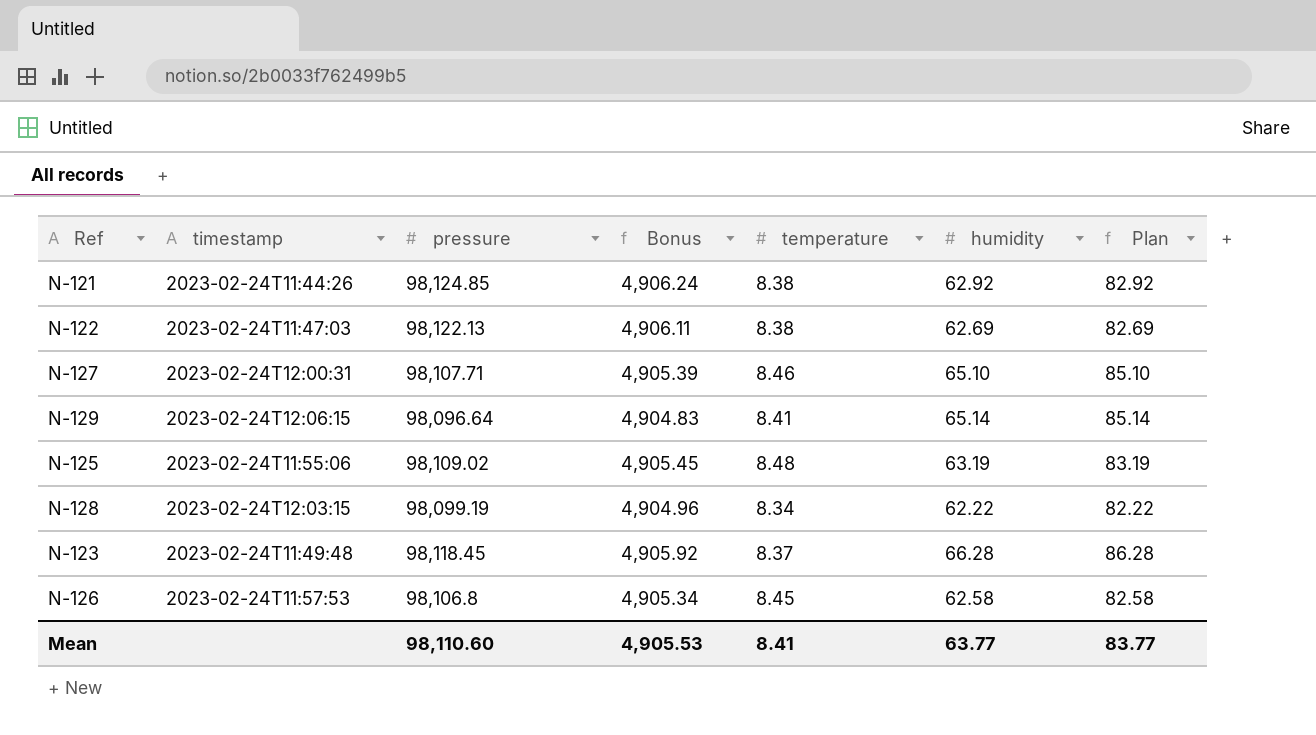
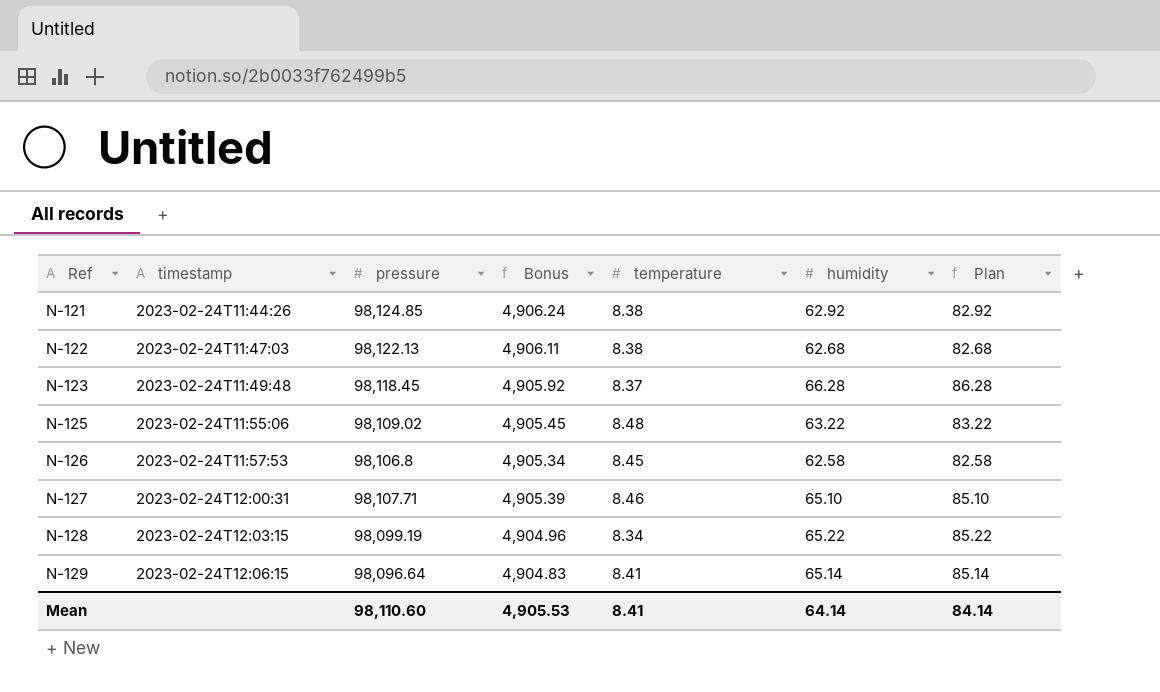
row order: none -> Ref ascending
N-122 | humidity: 62.69 -> 62.68
N-122 | Plan: 82.69 -> 82.68
N-125 | humidity: 63.19 -> 63.22
N-125 | Plan: 83.19 -> 83.22
N-128 | humidity: 62.22 -> 65.22
N-128 | Plan: 82.22 -> 85.22
Mean | humidity: 63.77 -> 64.14
Mean | Plan: 83.77 -> 84.14

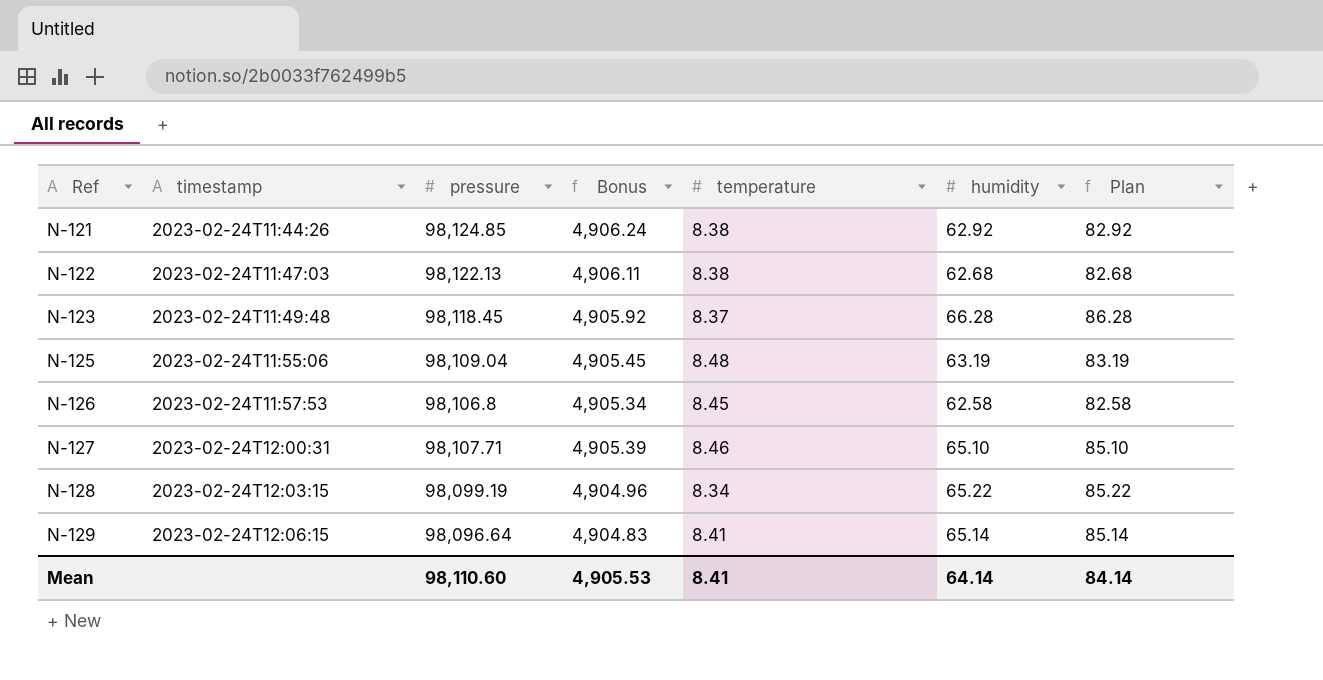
N-125 | pressure: 98,109.02 -> 98,109.04
N-125 | humidity: 63.22 -> 63.19
N-125 | Plan: 83.22 -> 83.19

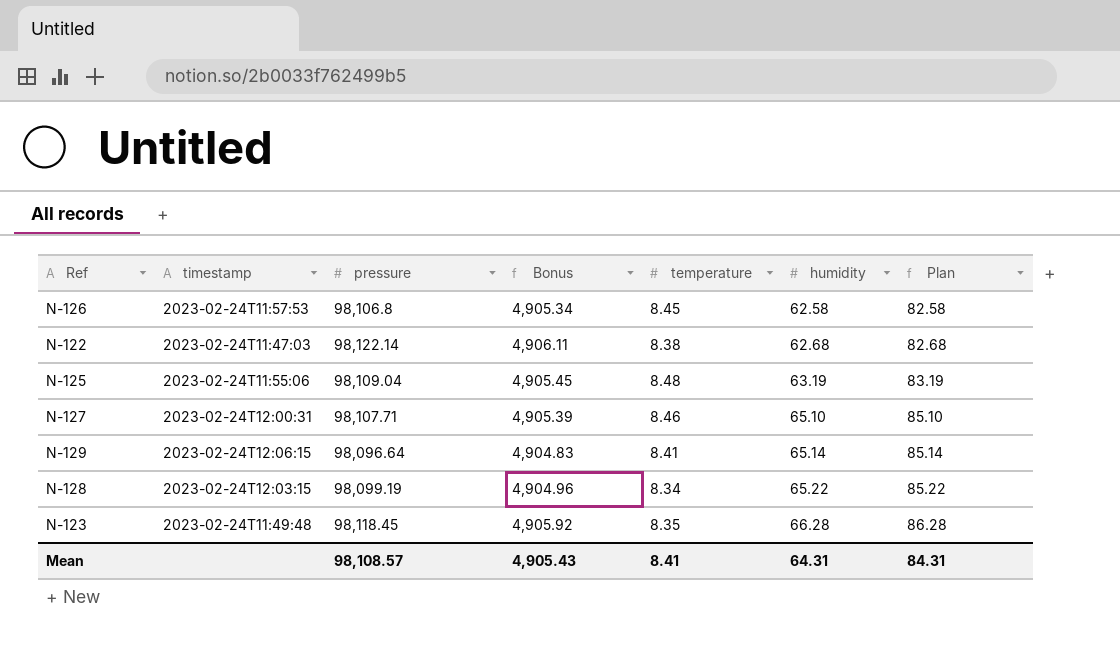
row order: Ref ascending -> humidity ascending
row N-121: 2023-02-24T11:44:26 | 98,124.85 | 4,906.24 | 8.38 | 62.92 | 82.92 -> none
N-122 | pressure: 98,122.13 -> 98,122.14
N-123 | temperature: 8.37 -> 8.35
Mean | pressure: 98,110.60 -> 98,108.57
Mean | Bonus: 4,905.53 -> 4,905.43
Mean | humidity: 64.14 -> 64.31
Mean | Plan: 84.14 -> 84.31

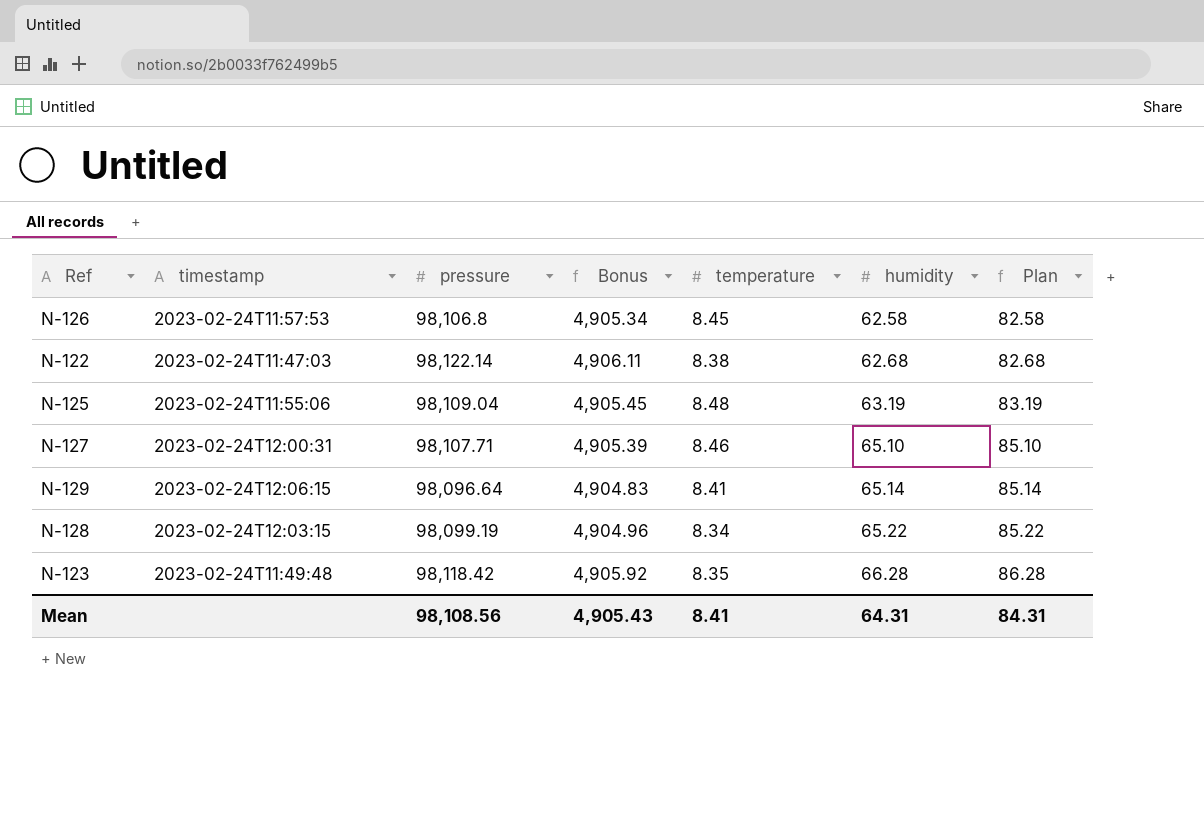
N-123 | pressure: 98,118.45 -> 98,118.42
Mean | pressure: 98,108.57 -> 98,108.56

